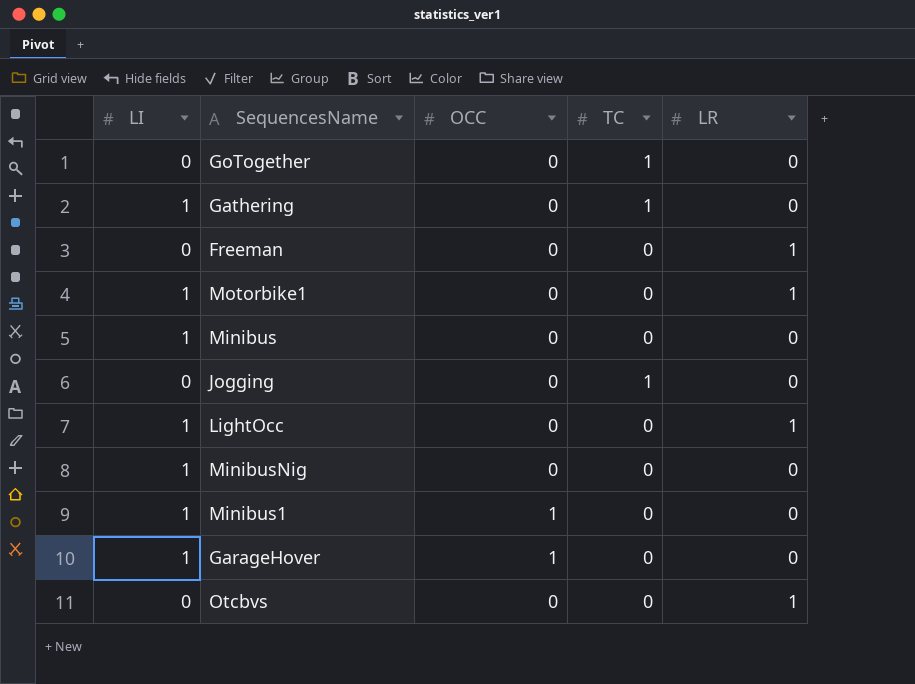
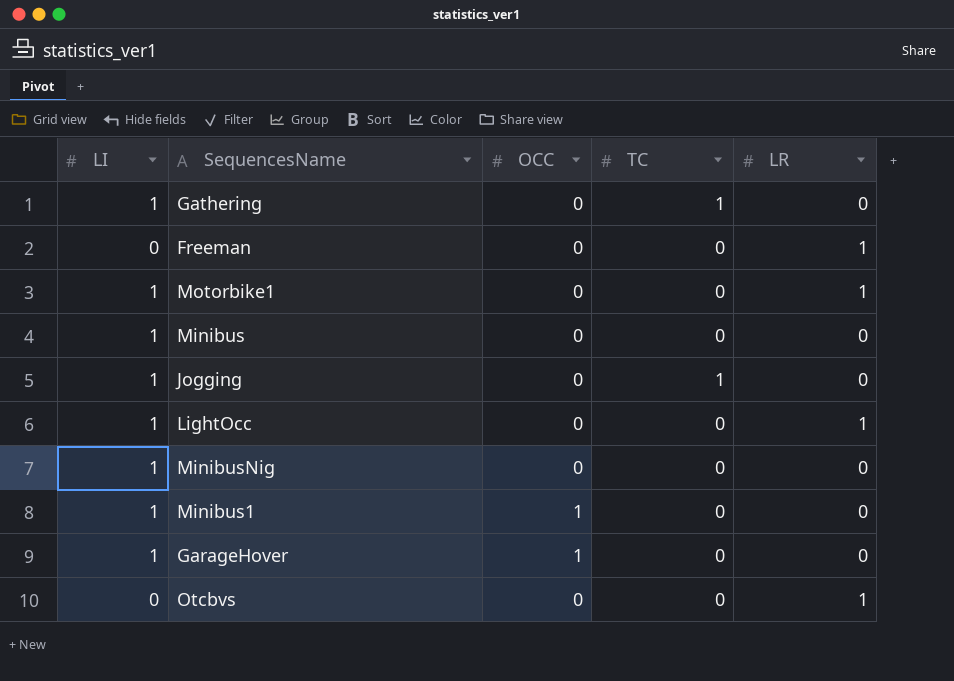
row GoTogether: 0 | 0 | 1 | 0 -> none
Jogging | LI: 0 -> 1

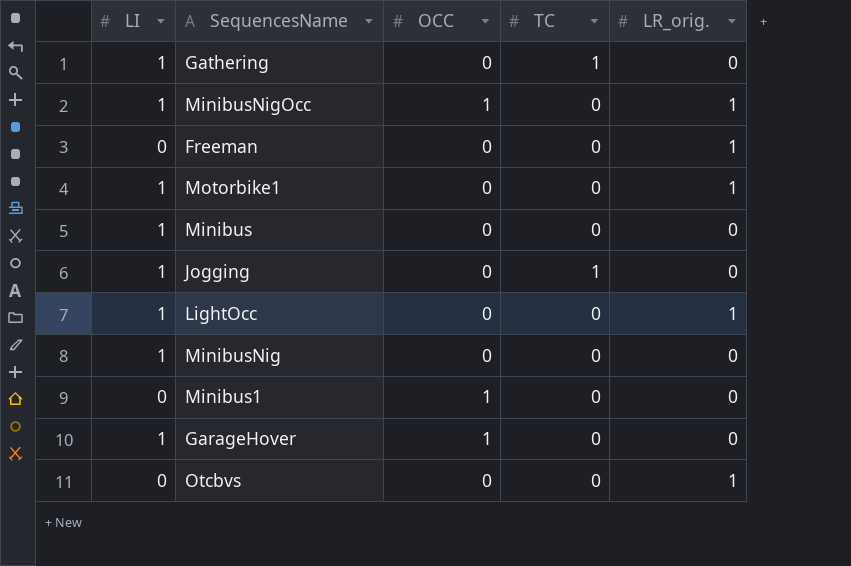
column name: LR -> LR_orig.
row MinibusNigOcc: none -> 1 | 1 | 0 | 1
Minibus1 | LI: 1 -> 0

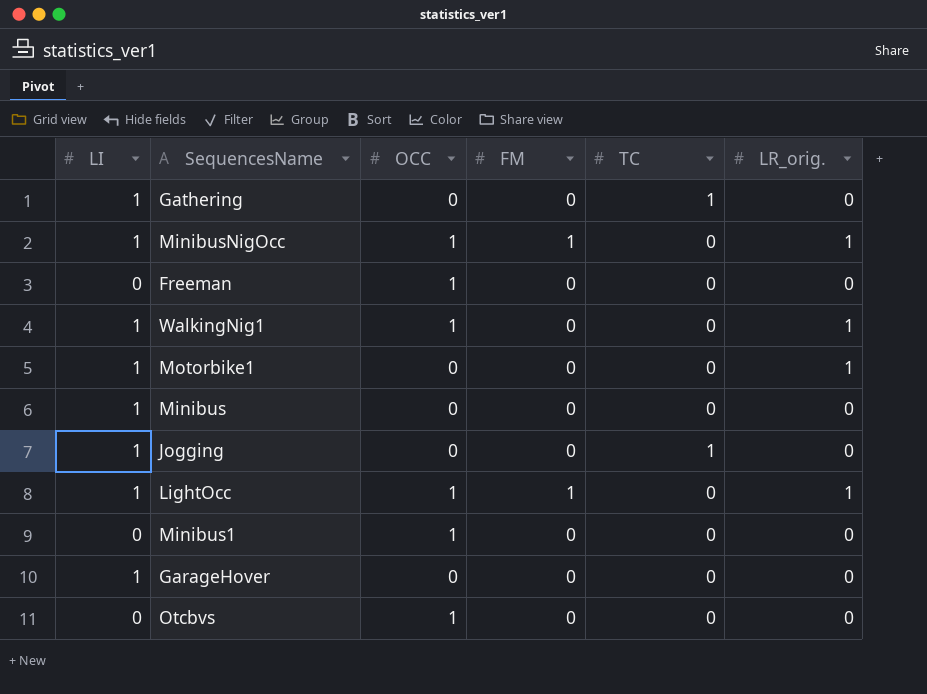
column FM | position: none -> 4
row MinibusNig: 1 | 0 | 0 | 0 -> none
Freeman | OCC: 0 -> 1
Freeman | LR_orig.: 1 -> 0
row WalkingNig1: none -> 1 | 1 | 0 | 0 | 1
LightOcc | OCC: 0 -> 1
GarageHover | OCC: 1 -> 0
Otcbvs | OCC: 0 -> 1
Otcbvs | LR_orig.: 1 -> 0

